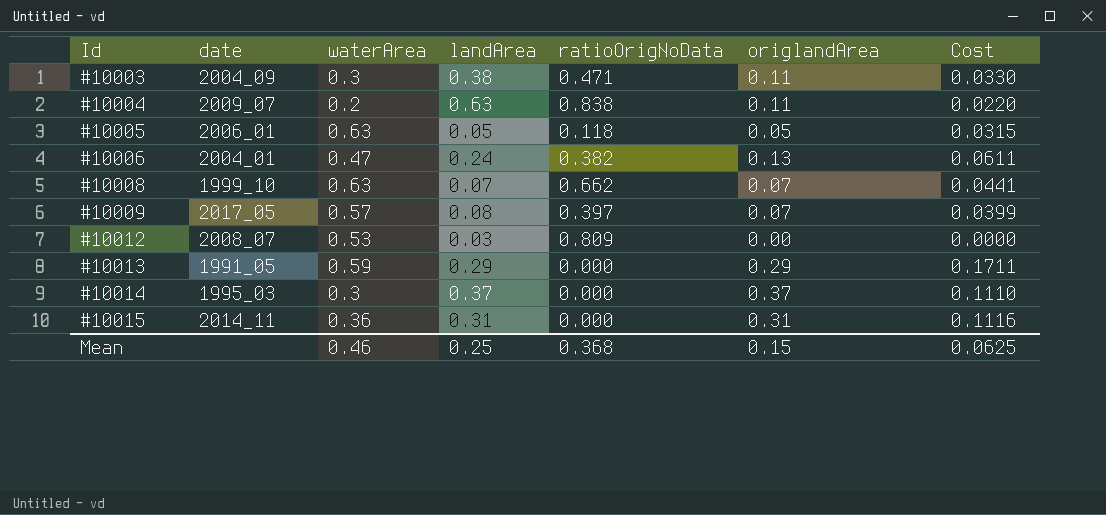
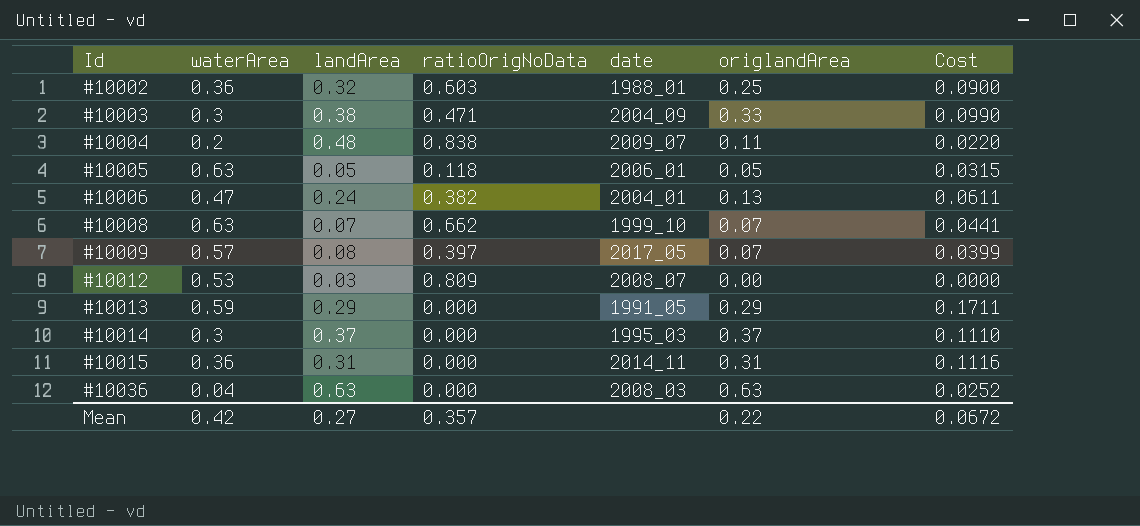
column date | position: 2 -> 5
row #10002: none -> 0.36 | 0.32 | 0.603 | 1988_01 | 0.25 | 0.0900
#10003 | origlandArea: 0.11 -> 0.33
#10003 | Cost: 0.0330 -> 0.0990
#10004 | landArea: 0.63 -> 0.48
row #10036: none -> 0.04 | 0.63 | 0.000 | 2008_03 | 0.63 | 0.0252
Mean | waterArea: 0.46 -> 0.42
Mean | landArea: 0.25 -> 0.27
Mean | ratioOrigNoData: 0.368 -> 0.357
Mean | origlandArea: 0.15 -> 0.22
Mean | Cost: 0.0625 -> 0.0672

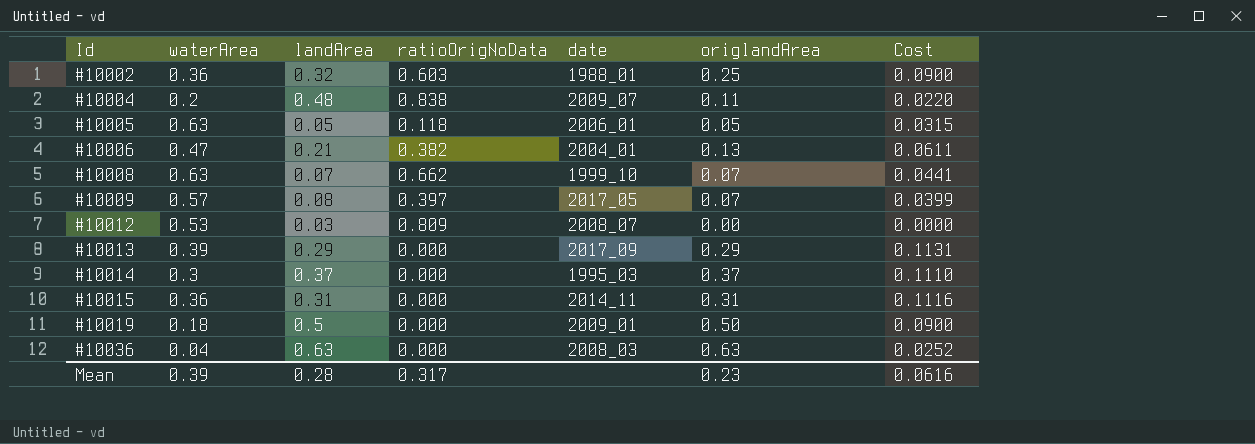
row #10003: 0.3 | 0.38 | 0.471 | 2004_09 | 0.33 | 0.0990 -> none
#10006 | landArea: 0.24 -> 0.21
#10013 | waterArea: 0.59 -> 0.39
#10013 | date: 1991_05 -> 2017_09
#10013 | Cost: 0.1711 -> 0.1131
row #10019: none -> 0.18 | 0.5 | 0.000 | 2009_01 | 0.50 | 0.0900
Mean | waterArea: 0.42 -> 0.39
Mean | landArea: 0.27 -> 0.28
Mean | ratioOrigNoData: 0.357 -> 0.317
Mean | origlandArea: 0.22 -> 0.23
Mean | Cost: 0.0672 -> 0.0616

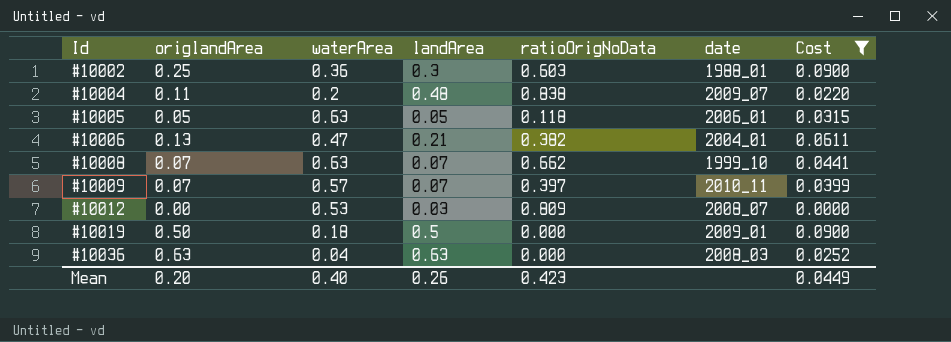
filter: none -> Cost <= 0.0900
column origlandArea | position: 6 -> 2
#10002 | landArea: 0.32 -> 0.3
#10009 | landArea: 0.08 -> 0.07
#10009 | date: 2017_05 -> 2010_11
Mean | origlandArea: 0.23 -> 0.20
Mean | waterArea: 0.39 -> 0.40
Mean | landArea: 0.28 -> 0.26
Mean | ratioOrigNoData: 0.317 -> 0.423
Mean | Cost: 0.0616 -> 0.0449

